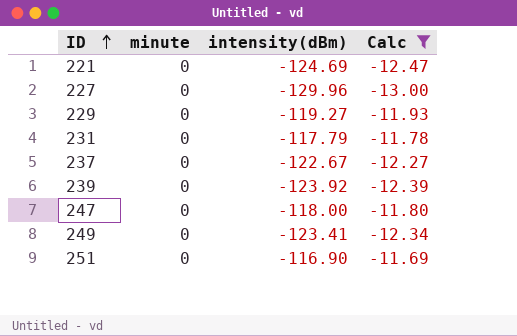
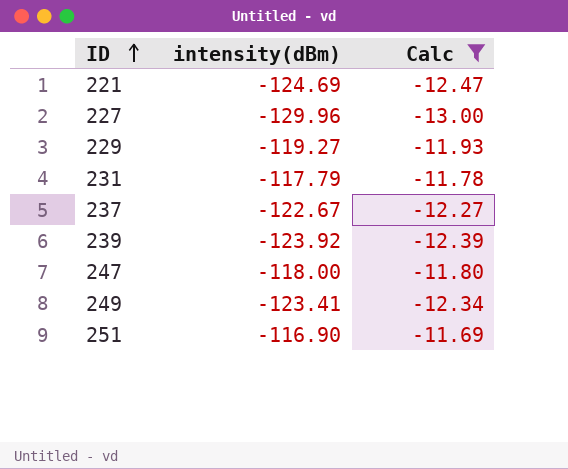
column minute | position: 2 -> none

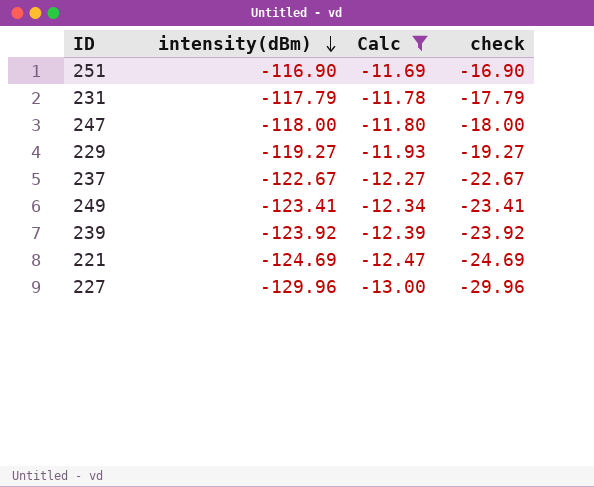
row order: ID ascending -> intensity(dBm) descending
column check | formula: none -> [intensity(dBm)] + 100

